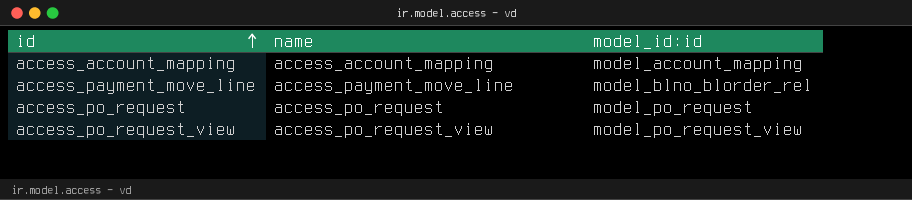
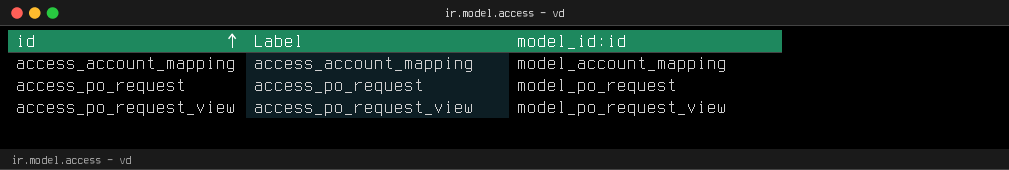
column name: name -> Label
row access_payment_move_line: access_payment_move_line | model_blno_blorder_rel -> none

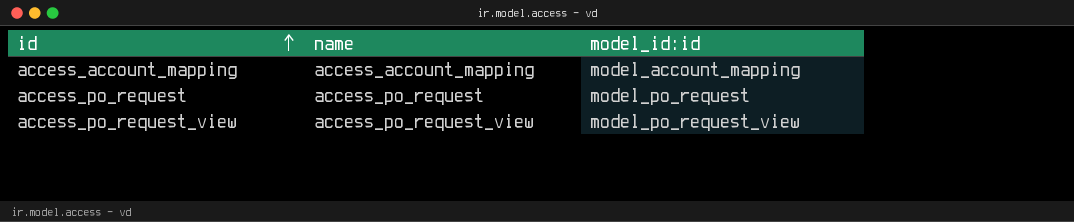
column name: Label -> name

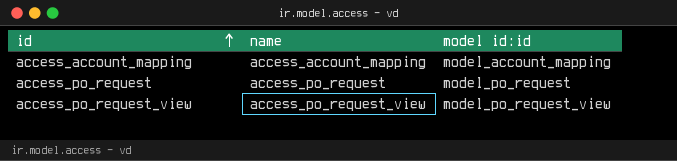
column name: model_id:id -> model id:id

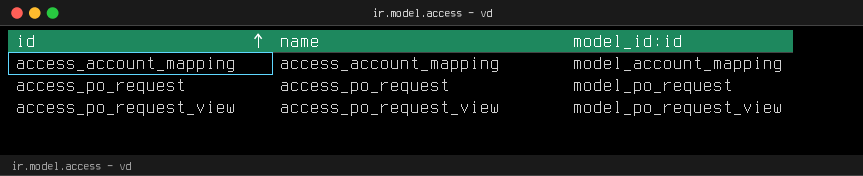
column name: model id:id -> model_id:id

